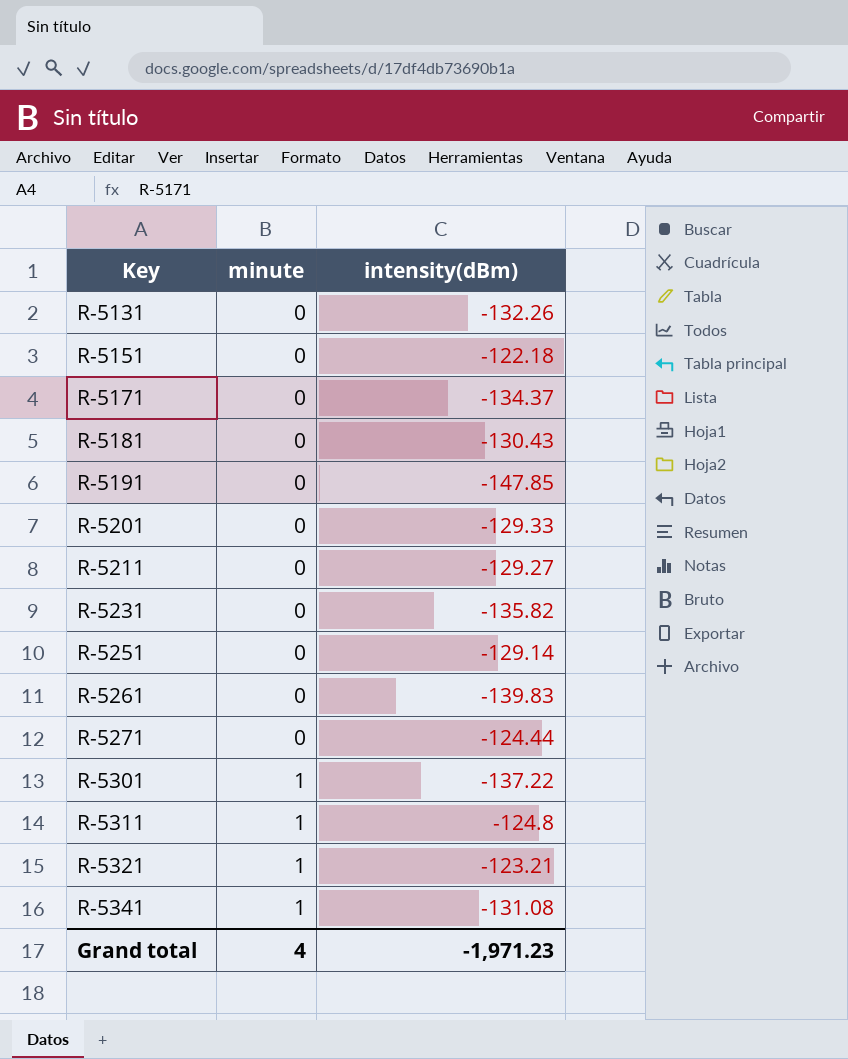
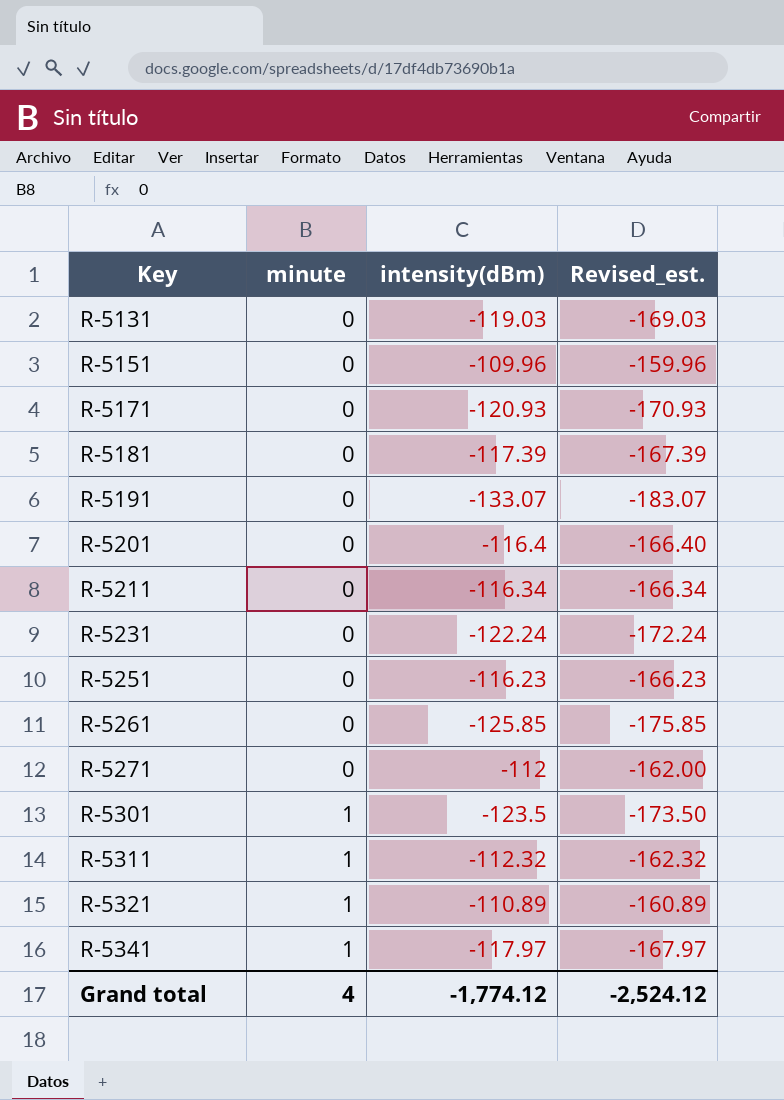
column Revised_est. | formula: none -> [intensity(dBm)] - 50
R-5131 | intensity(dBm): -132.26 -> -119.03
R-5151 | intensity(dBm): -122.18 -> -109.96
R-5171 | intensity(dBm): -134.37 -> -120.93
R-5181 | intensity(dBm): -130.43 -> -117.39
R-5191 | intensity(dBm): -147.85 -> -133.07
R-5201 | intensity(dBm): -129.33 -> -116.4
R-5211 | intensity(dBm): -129.27 -> -116.34
R-5231 | intensity(dBm): -135.82 -> -122.24
R-5251 | intensity(dBm): -129.14 -> -116.23
R-5261 | intensity(dBm): -139.83 -> -125.85
R-5271 | intensity(dBm): -124.44 -> -112
R-5301 | intensity(dBm): -137.22 -> -123.5
R-5311 | intensity(dBm): -124.8 -> -112.32
R-5321 | intensity(dBm): -123.21 -> -110.89
R-5341 | intensity(dBm): -131.08 -> -117.97
Grand total | intensity(dBm): -1,971.23 -> -1,774.12

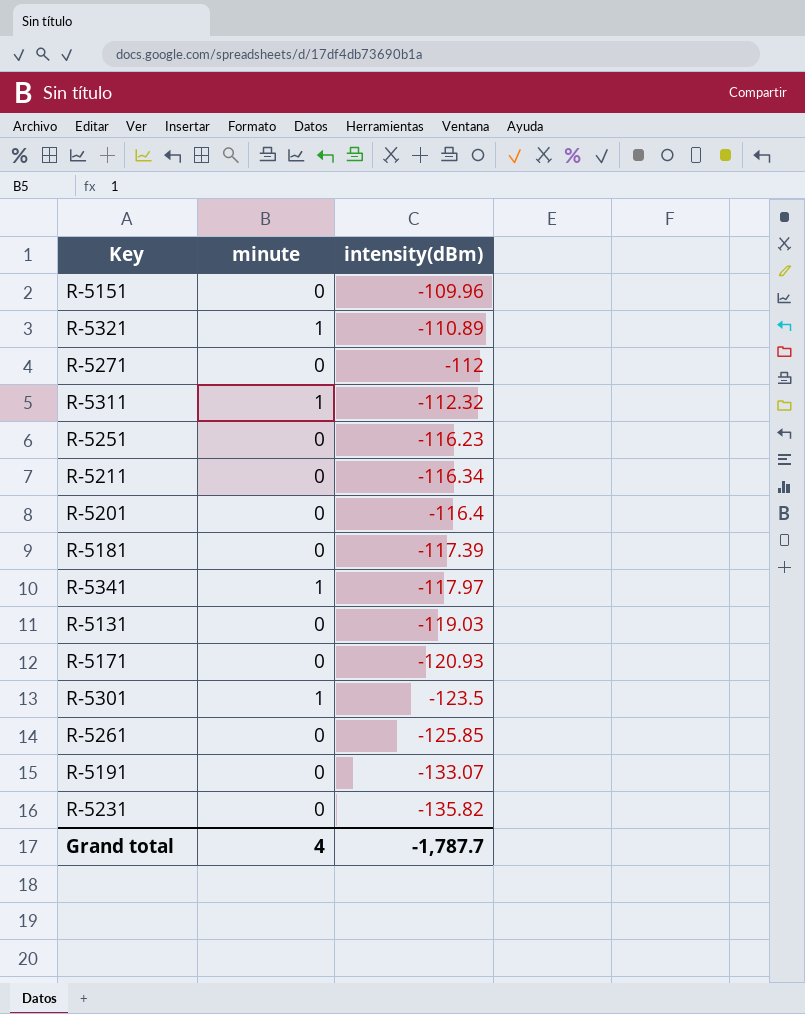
row order: Key ascending -> intensity(dBm) descending
column Revised_est. | formula: [intensity(dBm)] - 50 -> none
R-5231 | intensity(dBm): -122.24 -> -135.82
Grand total | intensity(dBm): -1,774.12 -> -1,787.7

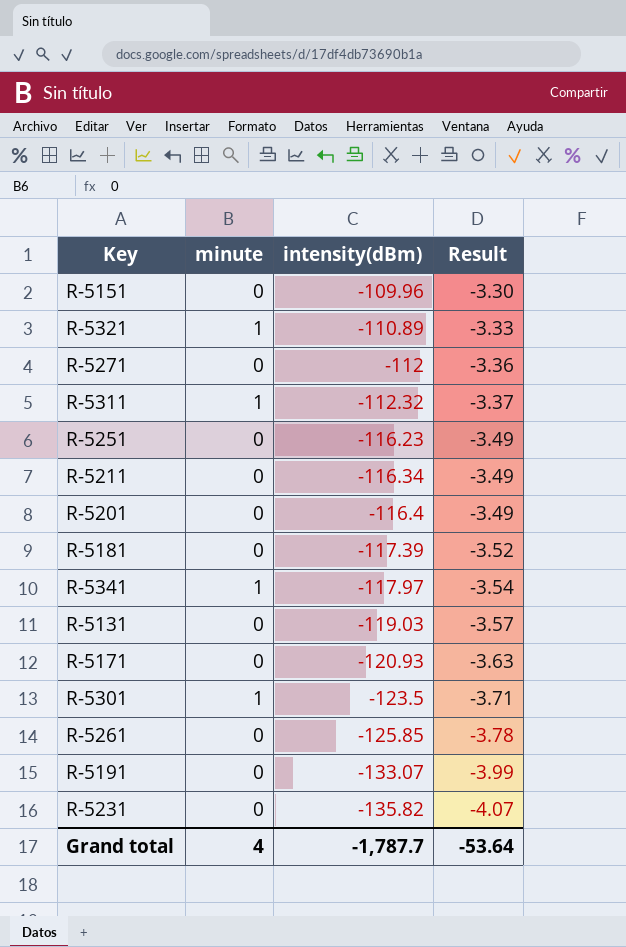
column Result | formula: none -> [intensity(dBm)] * 0.03

